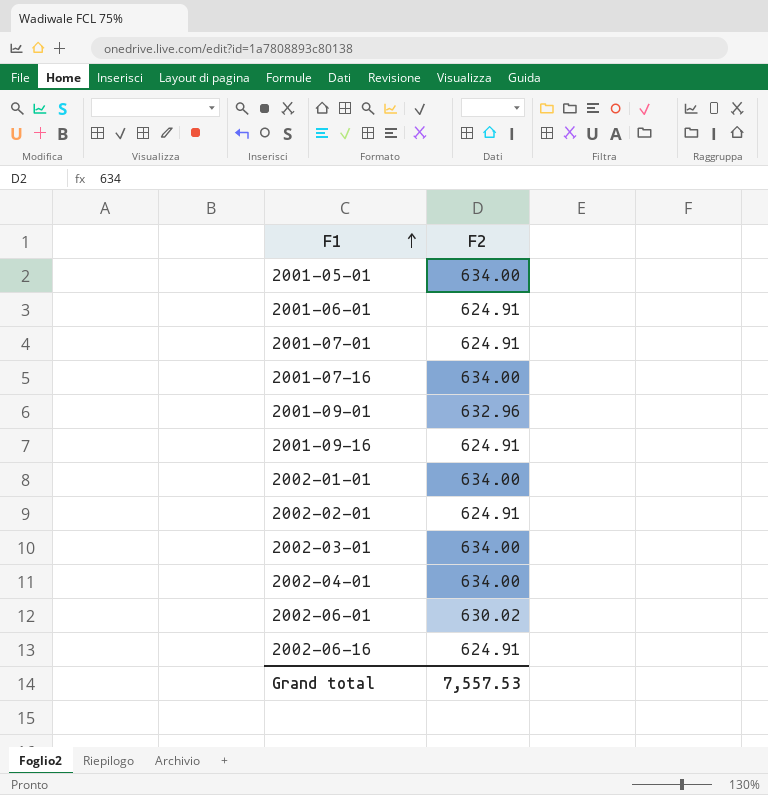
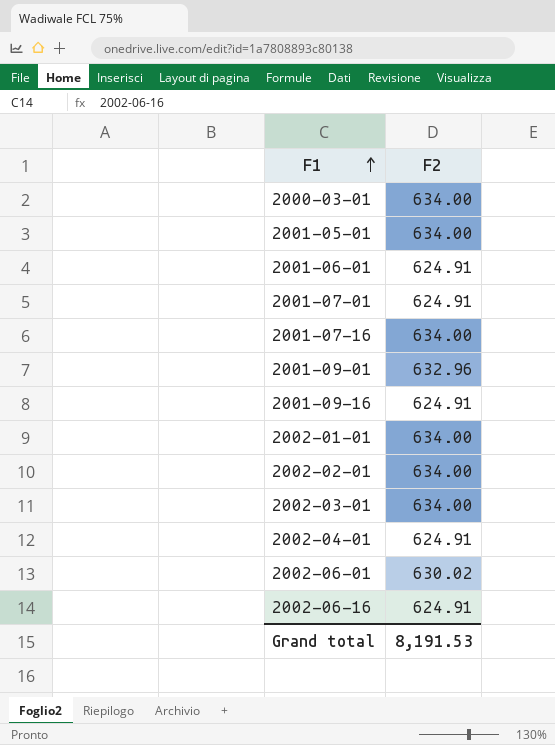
row 2000-03-01: none -> 634.00
2002-02-01 | F2: 624.91 -> 634.00
2002-04-01 | F2: 634.00 -> 624.91
Grand total | F2: 7,557.53 -> 8,191.53

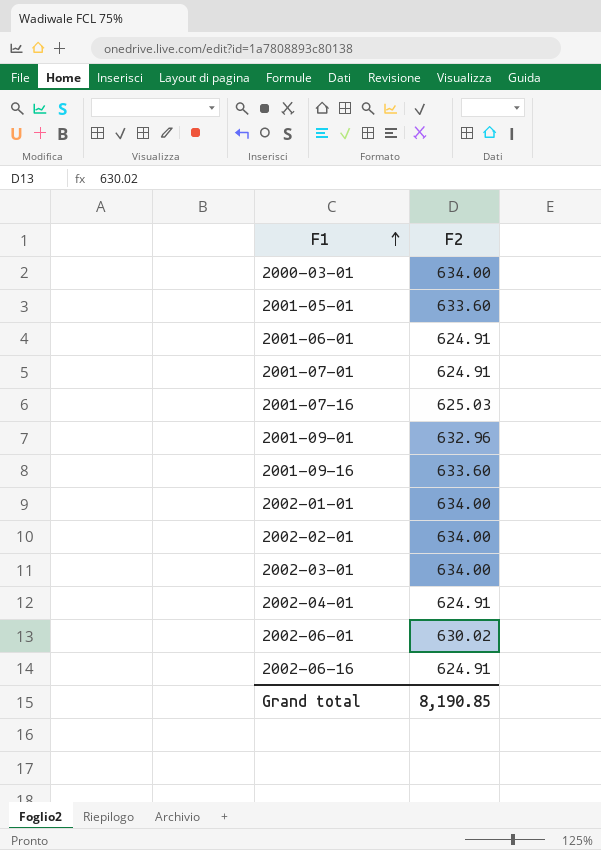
2001-05-01 | F2: 634.00 -> 633.60
2001-07-16 | F2: 634.00 -> 625.03
2001-09-16 | F2: 624.91 -> 633.60
Grand total | F2: 8,191.53 -> 8,190.85

